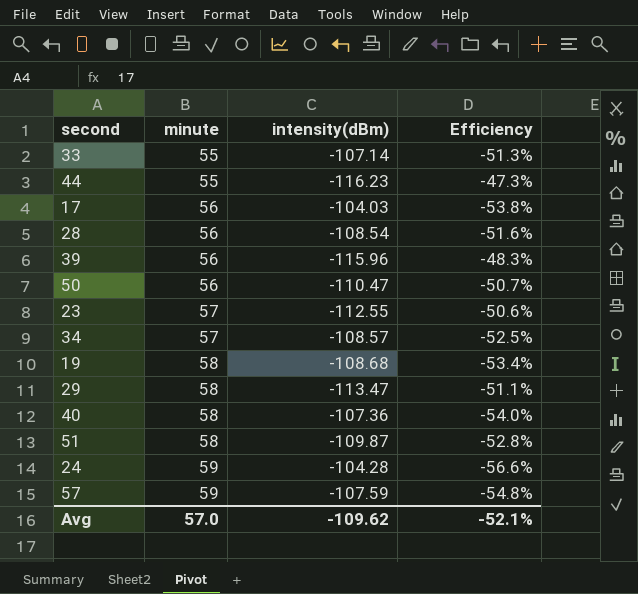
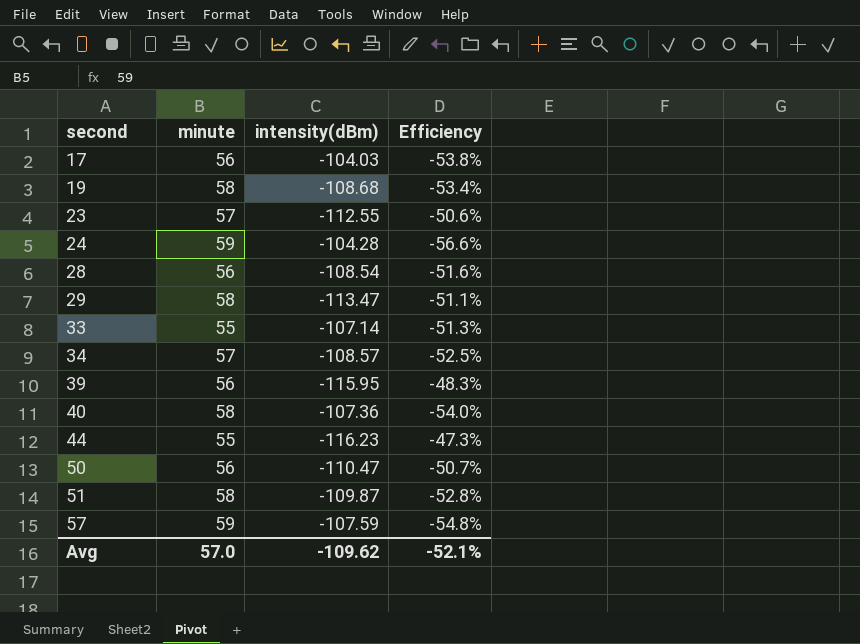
row order: minute ascending -> second ascending
39 | intensity(dBm): -115.96 -> -115.95

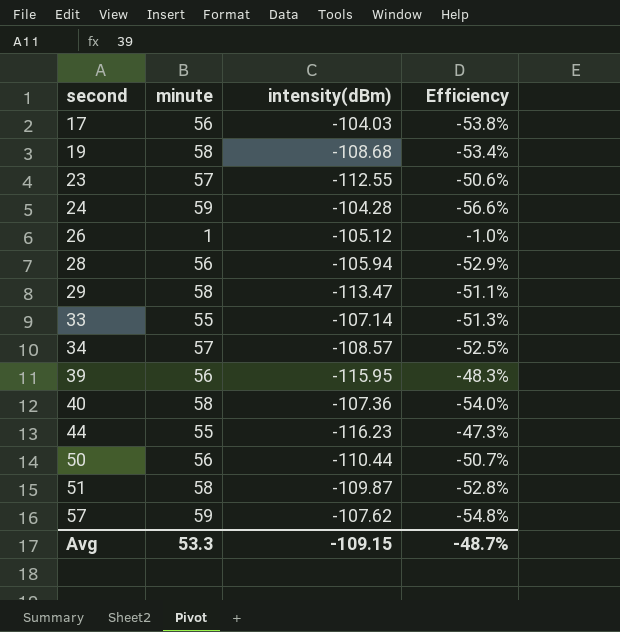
row 26: none -> 1 | -105.12 | -1.0%
28 | intensity(dBm): -108.54 -> -105.94
28 | Efficiency: -51.6% -> -52.9%
50 | intensity(dBm): -110.47 -> -110.44
57 | intensity(dBm): -107.59 -> -107.62
Avg | minute: 57.0 -> 53.3
Avg | intensity(dBm): -109.62 -> -109.15
Avg | Efficiency: -52.1% -> -48.7%

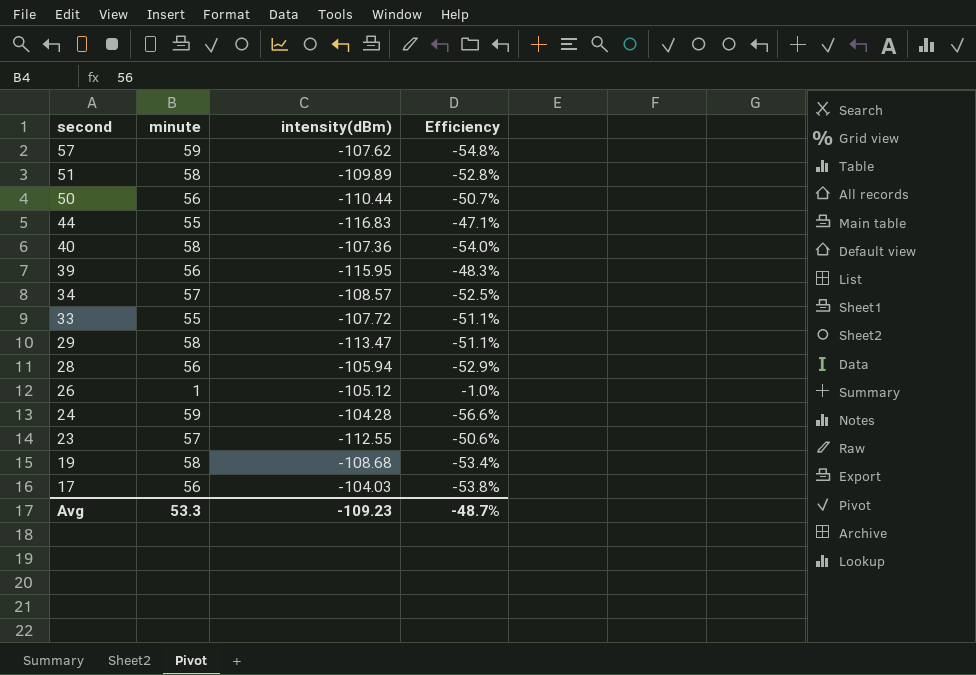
row order: second ascending -> second descending
51 | intensity(dBm): -109.87 -> -109.89
44 | intensity(dBm): -116.23 -> -116.83
44 | Efficiency: -47.3% -> -47.1%
33 | intensity(dBm): -107.14 -> -107.72
33 | Efficiency: -51.3% -> -51.1%
Avg | intensity(dBm): -109.15 -> -109.23

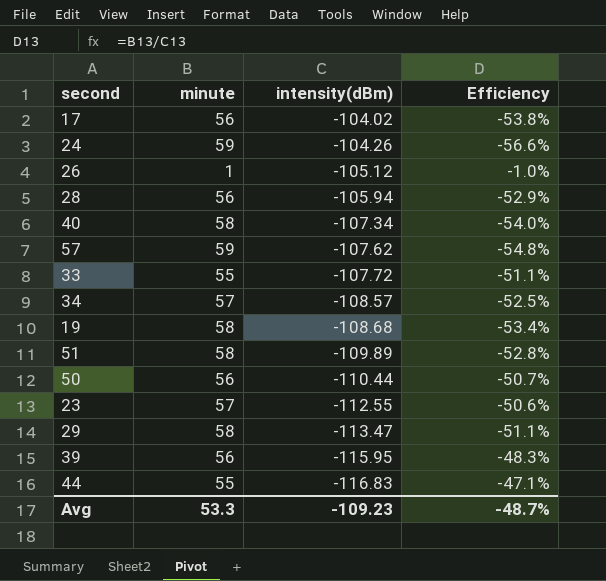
row order: second descending -> intensity(dBm) descending
17 | intensity(dBm): -104.03 -> -104.02
24 | intensity(dBm): -104.28 -> -104.26
40 | intensity(dBm): -107.36 -> -107.34

